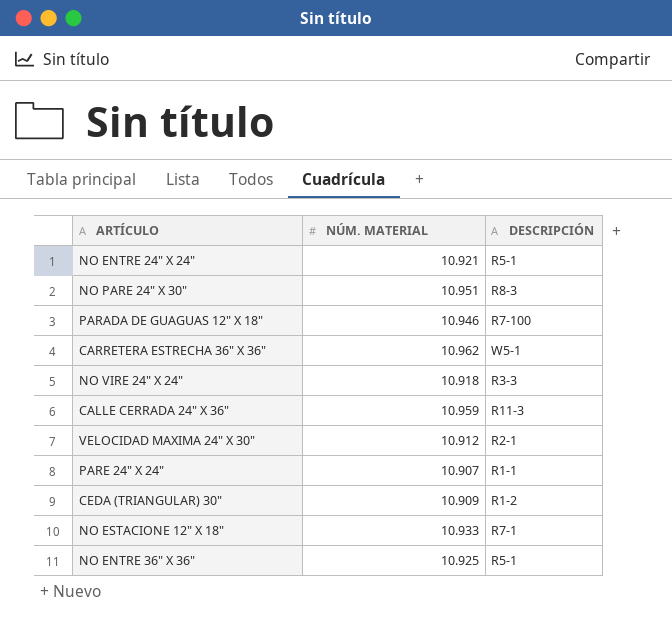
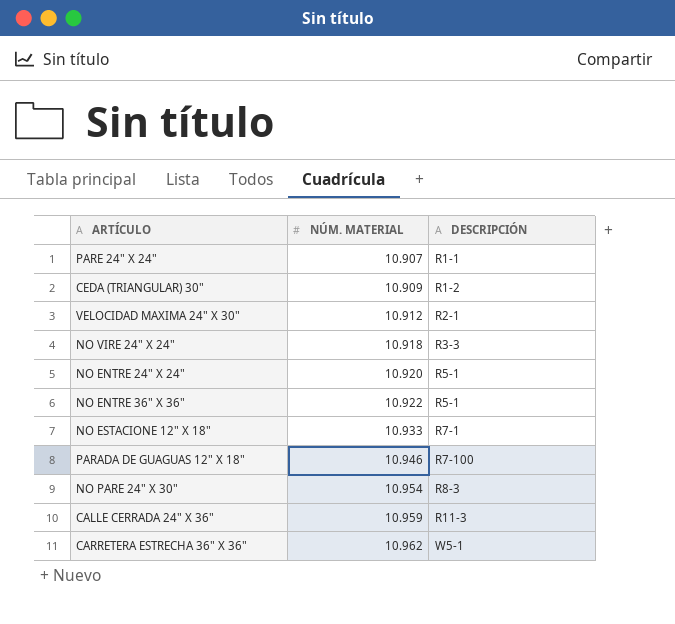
row order: none -> NÚM. MATERIAL ascending
NO ENTRE 24" X 24" | NÚM. MATERIAL: 10.921 -> 10.920
NO ENTRE 36" X 36" | NÚM. MATERIAL: 10.925 -> 10.922
NO PARE 24" X 30" | NÚM. MATERIAL: 10.951 -> 10.954

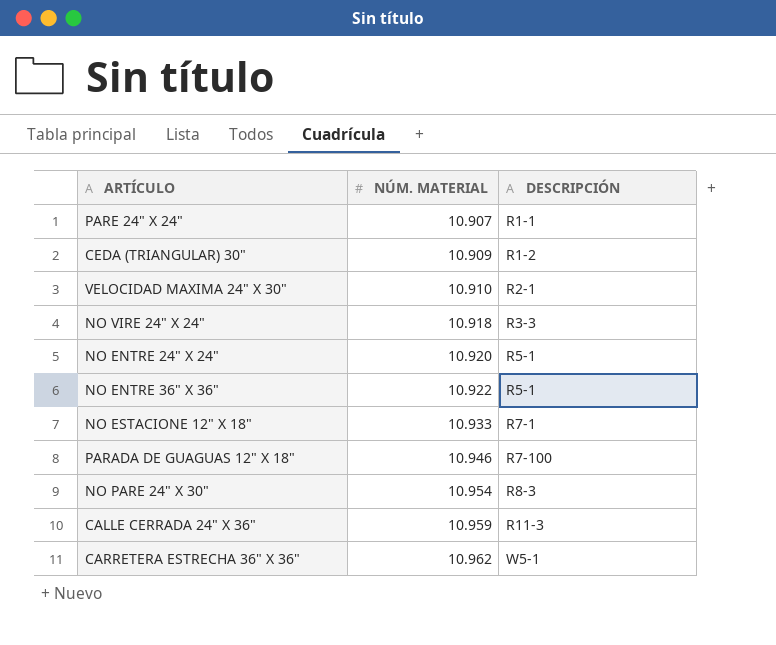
VELOCIDAD MAXIMA 24" X 30" | NÚM. MATERIAL: 10.912 -> 10.910

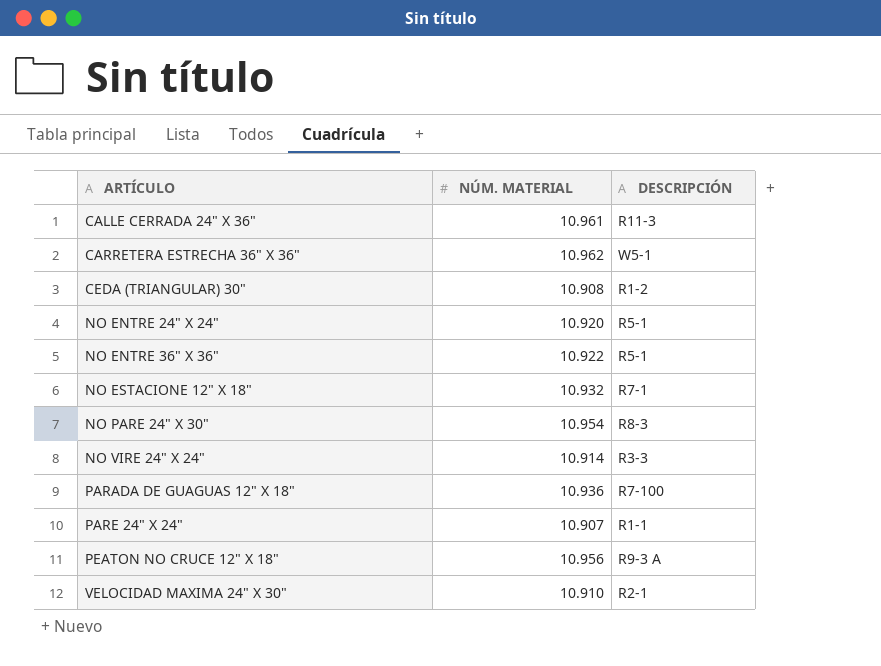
row order: NÚM. MATERIAL ascending -> ARTÍCULO ascending
CALLE CERRADA 24" X 36" | NÚM. MATERIAL: 10.959 -> 10.961
CEDA (TRIANGULAR) 30" | NÚM. MATERIAL: 10.909 -> 10.908
NO ESTACIONE 12" X 18" | NÚM. MATERIAL: 10.933 -> 10.932
NO VIRE 24" X 24" | NÚM. MATERIAL: 10.918 -> 10.914
PARADA DE GUAGUAS 12" X 18" | NÚM. MATERIAL: 10.946 -> 10.936
row PEATON NO CRUCE 12" X 18": none -> 10.956 | R9-3 A

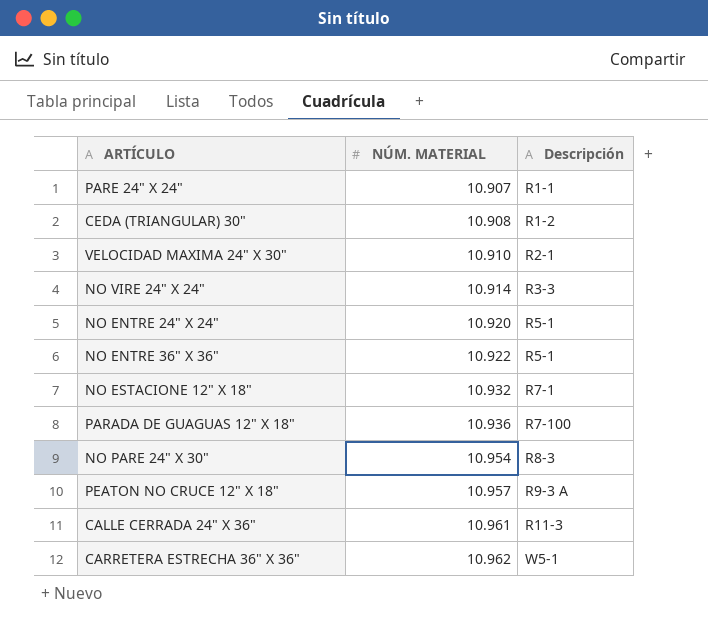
row order: ARTÍCULO ascending -> NÚM. MATERIAL ascending
column name: DESCRIPCIÓN -> Descripción
PEATON NO CRUCE 12" X 18" | NÚM. MATERIAL: 10.956 -> 10.957

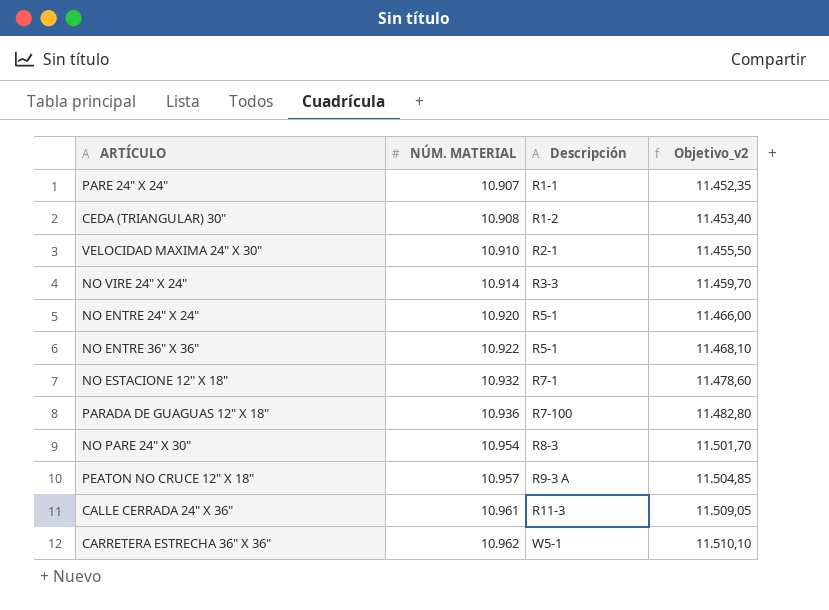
column Objetivo_v2 | formula: none -> [NÚM. MATERIAL] * 1,05

